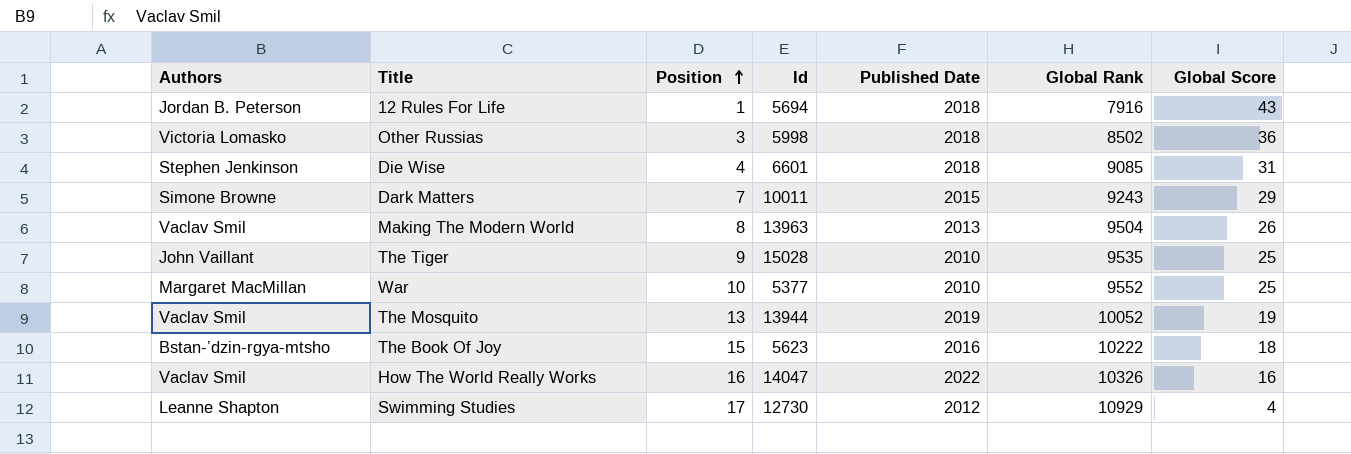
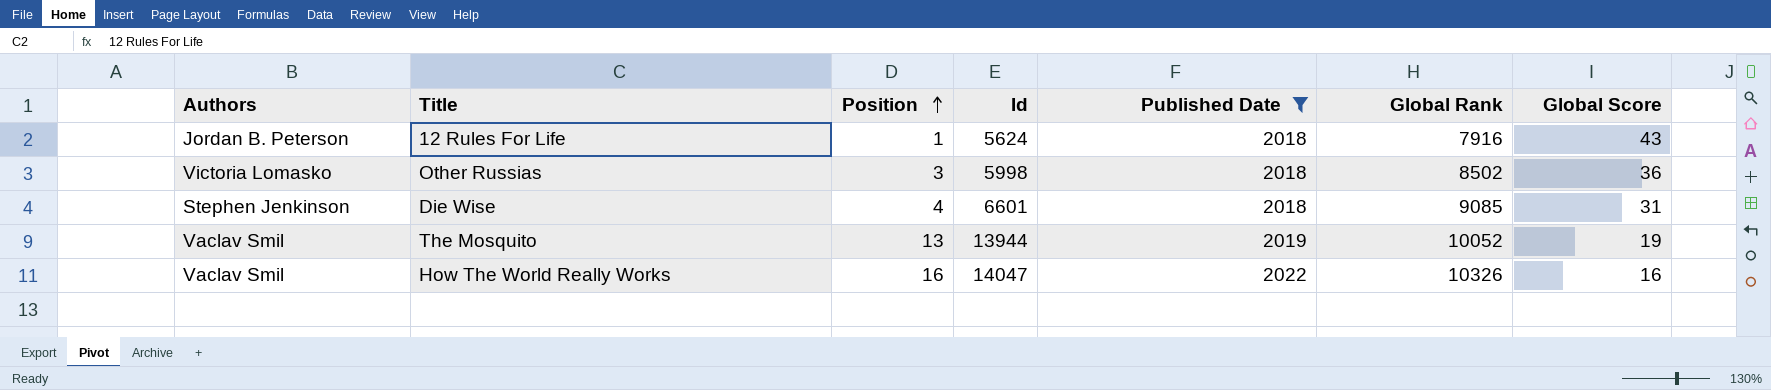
filter: none -> Published Date >= 2018
12 Rules For Life | Id: 5694 -> 5624

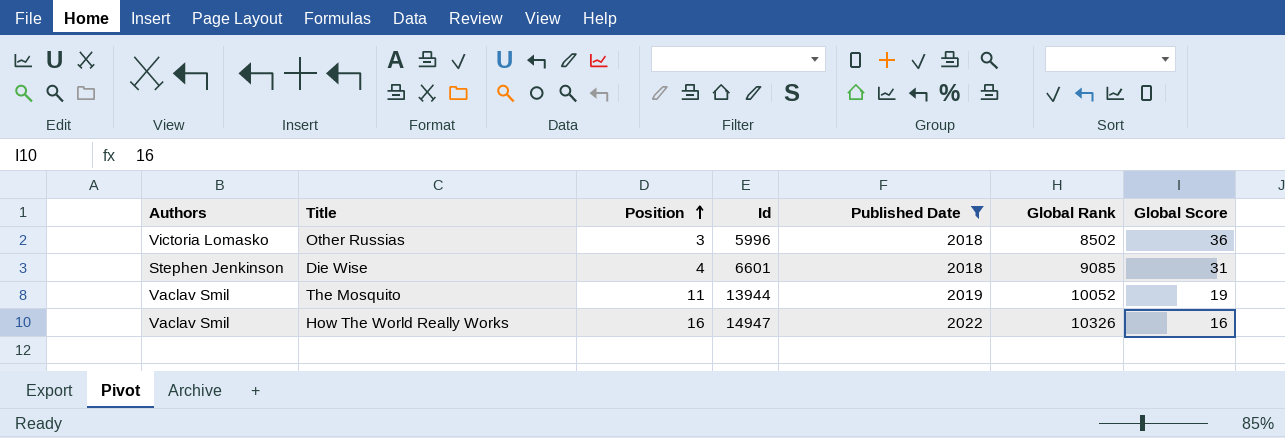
row 12 Rules For Life: Jordan B. Peterson | 1 | 5624 | 2018 | 7916 | 43 -> none
Other Russias | Id: 5998 -> 5996
The Mosquito | Position: 13 -> 11
How The World Really Works | Id: 14047 -> 14947

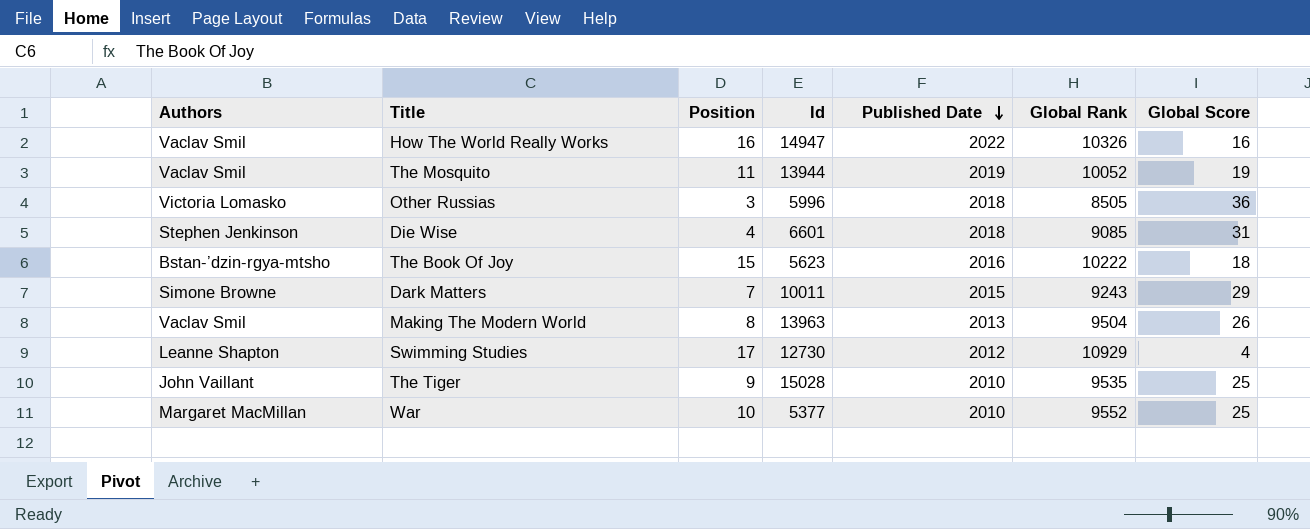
filter: Published Date >= 2018 -> none
row order: Position ascending -> Published Date descending
Other Russias | Global Rank: 8502 -> 8505

